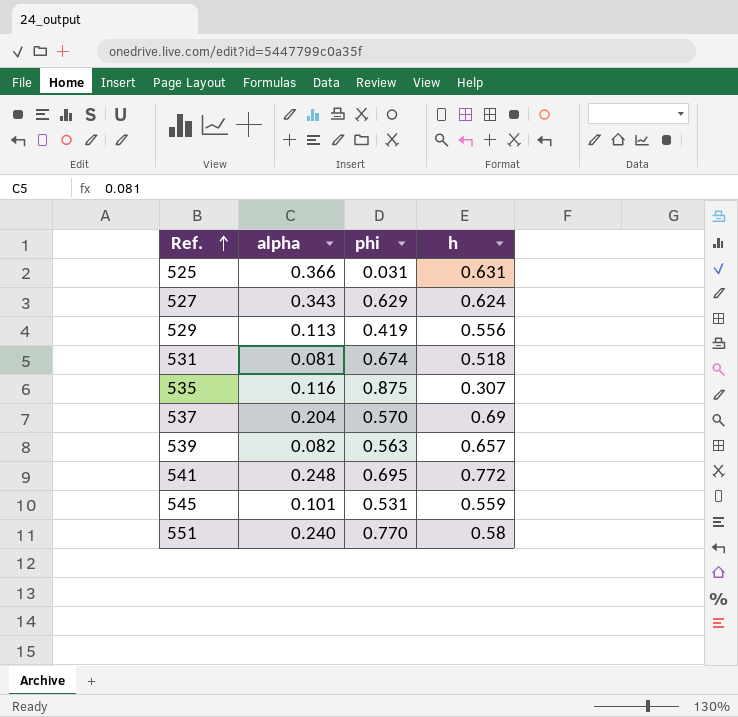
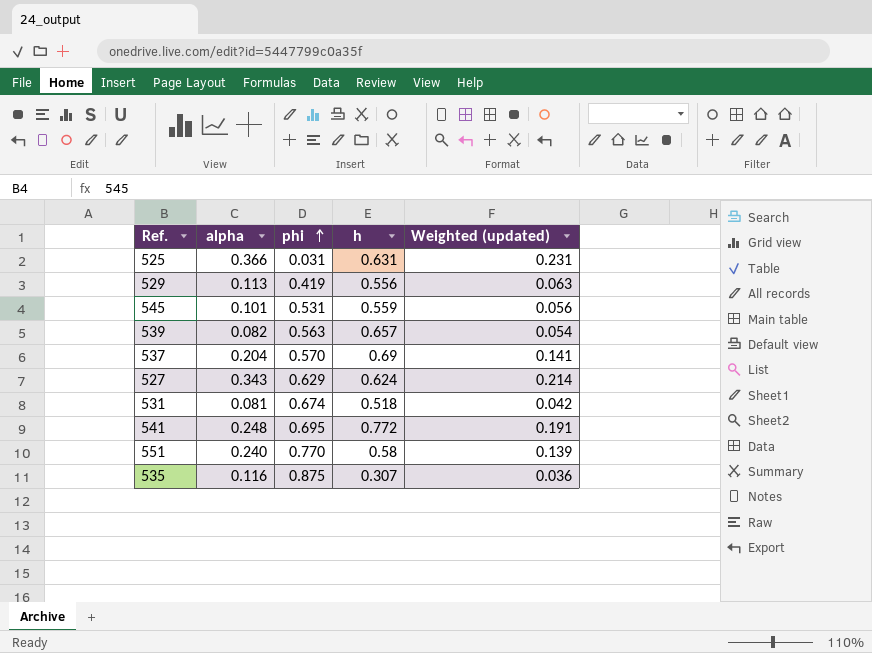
row order: Ref. ascending -> phi ascending
column Weighted (updated) | formula: none -> [alpha] * [h]

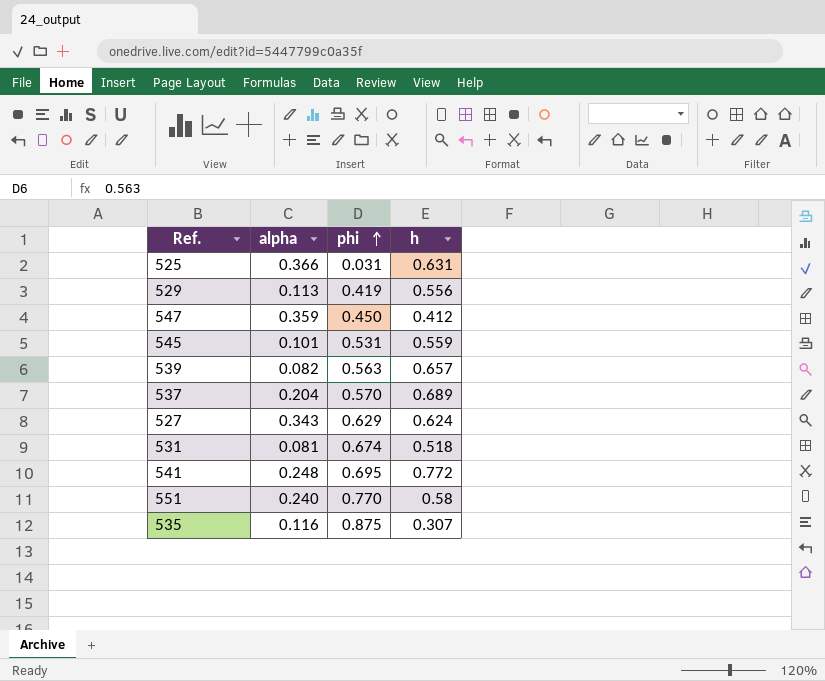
column Weighted (updated) | formula: [alpha] * [h] -> none
row 547: none -> 0.359 | 0.450 | 0.412
537 | h: 0.69 -> 0.689

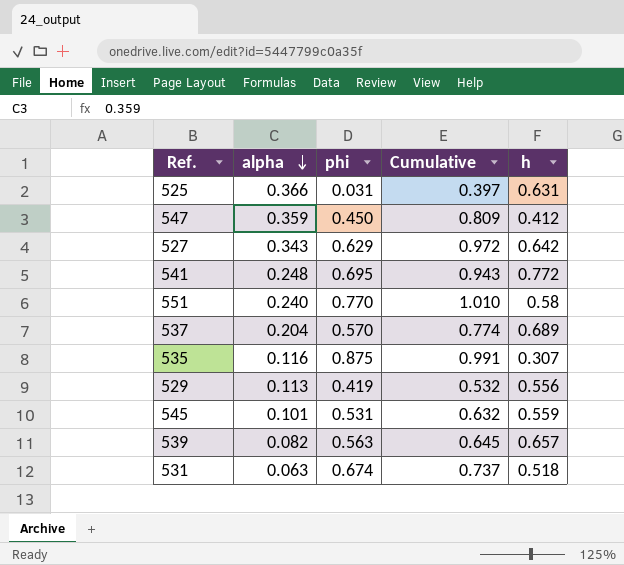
row order: phi ascending -> alpha descending
column Cumulative | formula: none -> [alpha] + [phi]
527 | h: 0.624 -> 0.642
531 | alpha: 0.081 -> 0.063

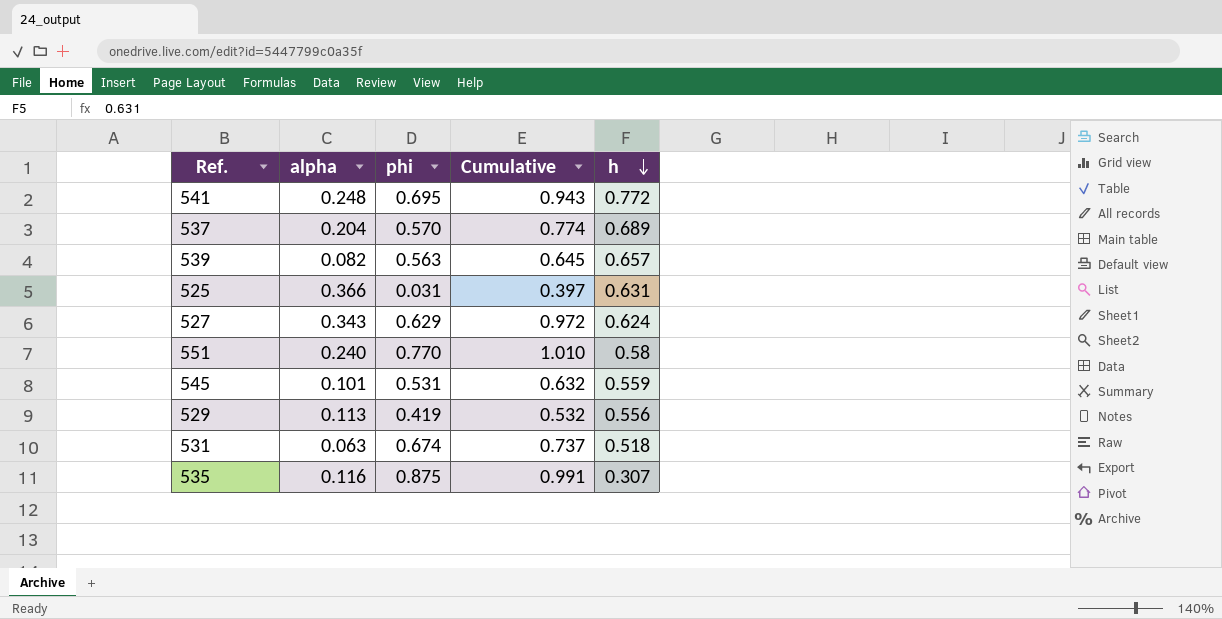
row order: alpha descending -> h descending
row 547: 0.359 | 0.450 | 0.809 | 0.412 -> none
527 | h: 0.642 -> 0.624

